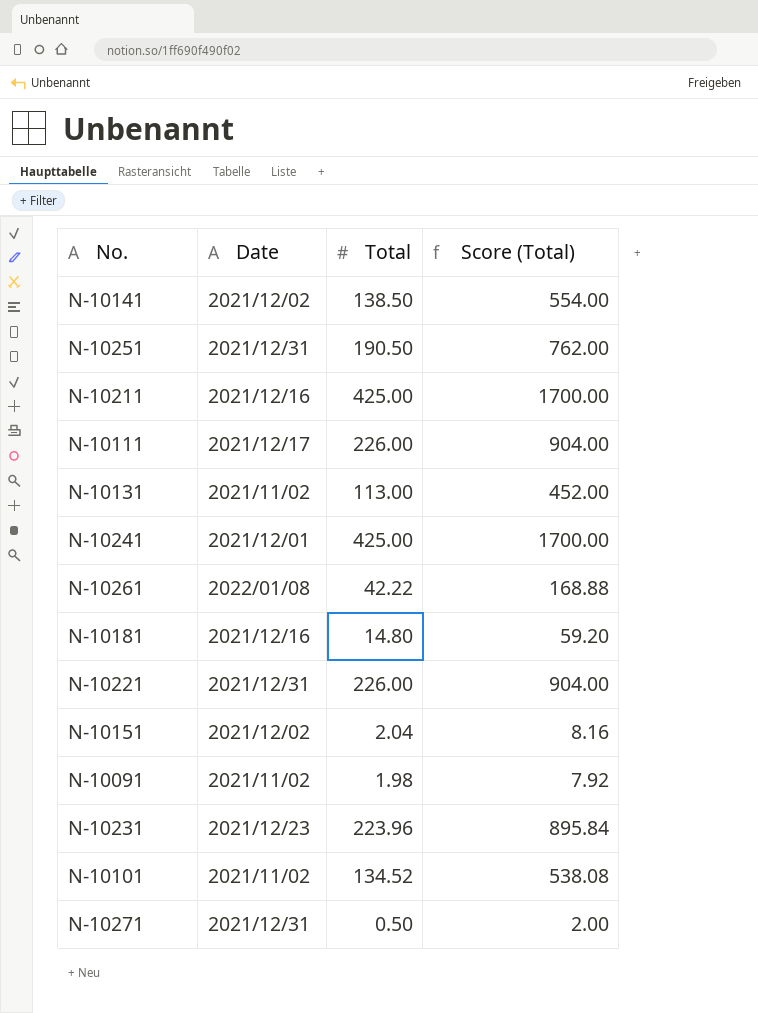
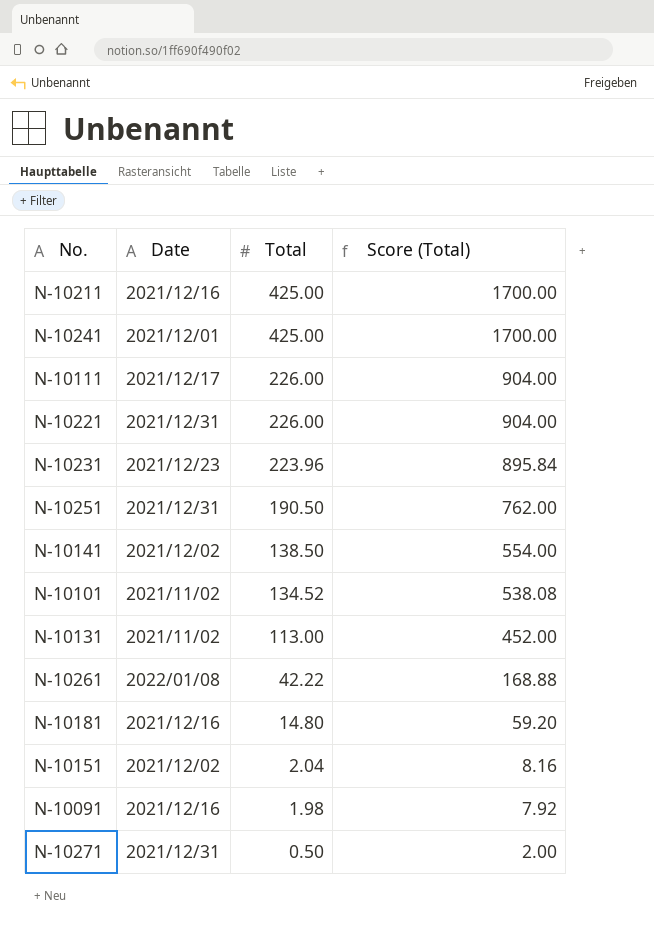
row order: none -> Total descending
N-10091 | Date: 2021/11/02 -> 2021/12/16

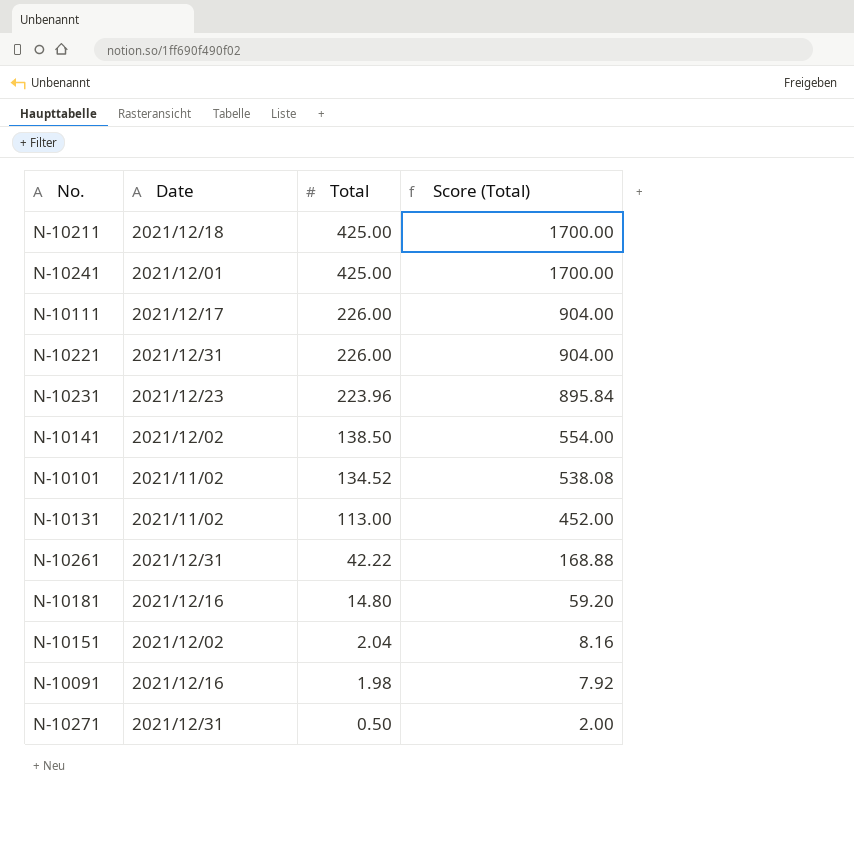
row N-10251: 2021/12/31 | 190.50 | 762.00 -> none
N-10211 | Date: 2021/12/16 -> 2021/12/18
N-10261 | Date: 2022/01/08 -> 2021/12/31

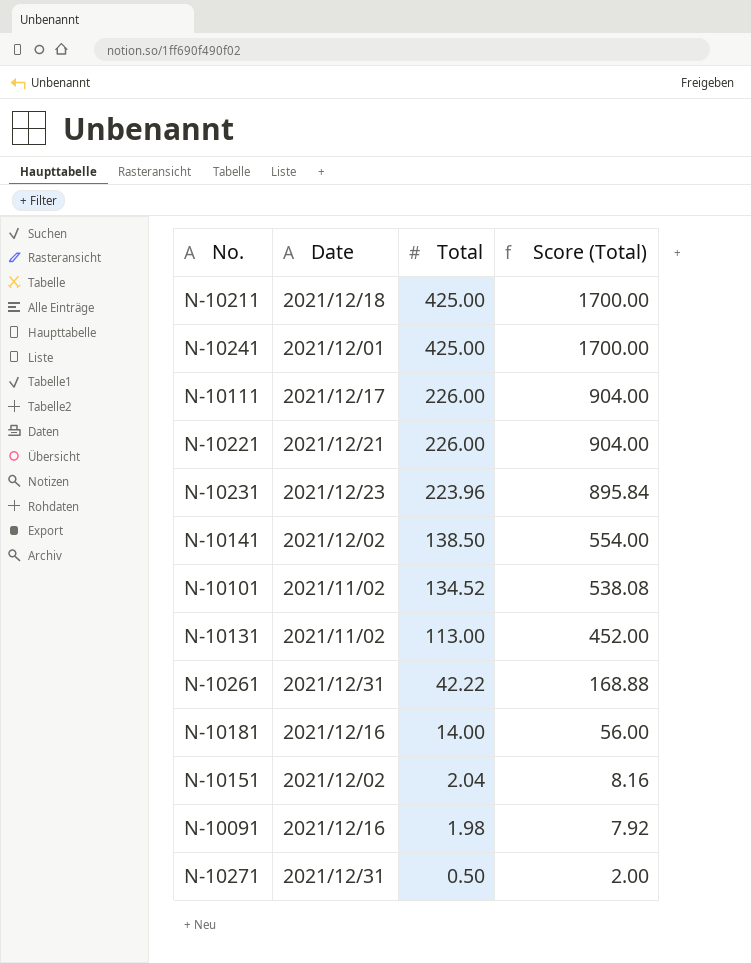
N-10221 | Date: 2021/12/31 -> 2021/12/21
N-10181 | Total: 14.80 -> 14.00
N-10181 | Score (Total): 59.20 -> 56.00

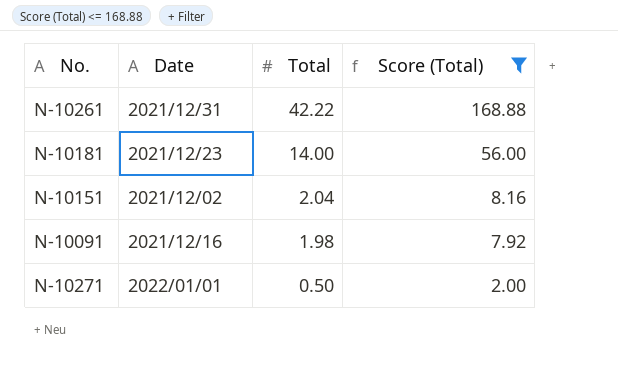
filter: none -> Score (Total) <= 168.88
N-10181 | Date: 2021/12/16 -> 2021/12/23
N-10271 | Date: 2021/12/31 -> 2022/01/01

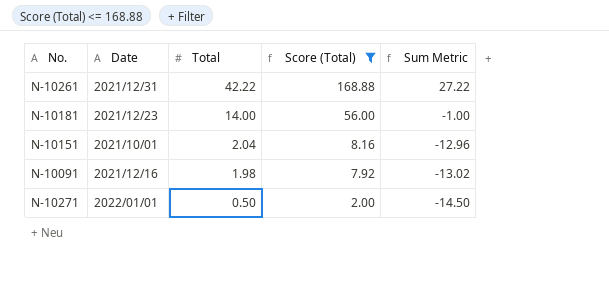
column Sum Metric | formula: none -> [Total] - 15
N-10151 | Date: 2021/12/02 -> 2021/10/01

